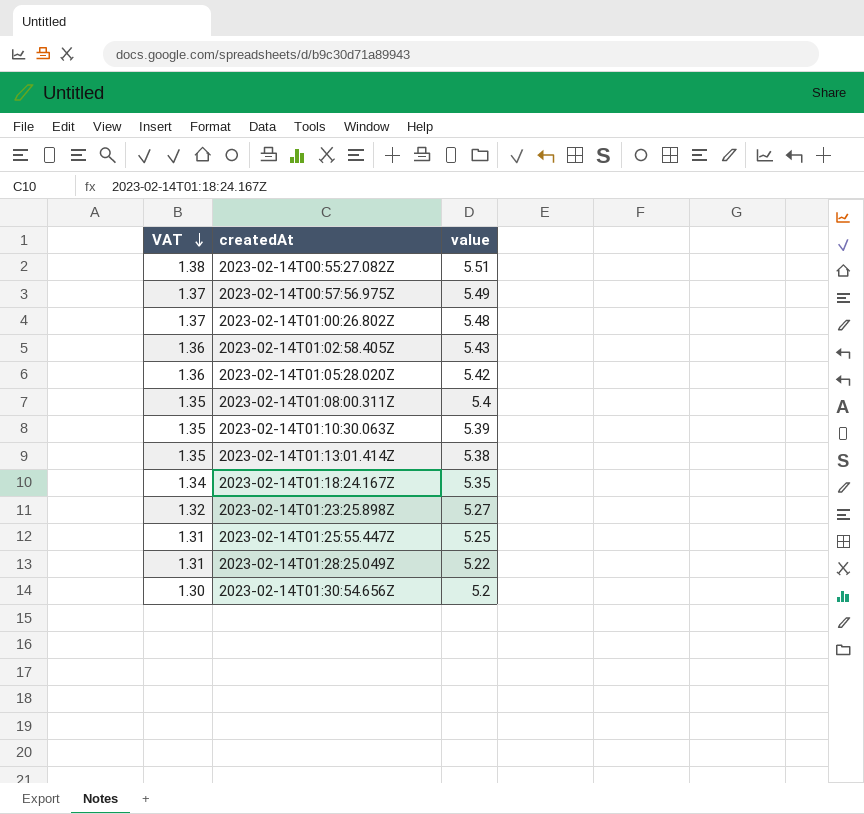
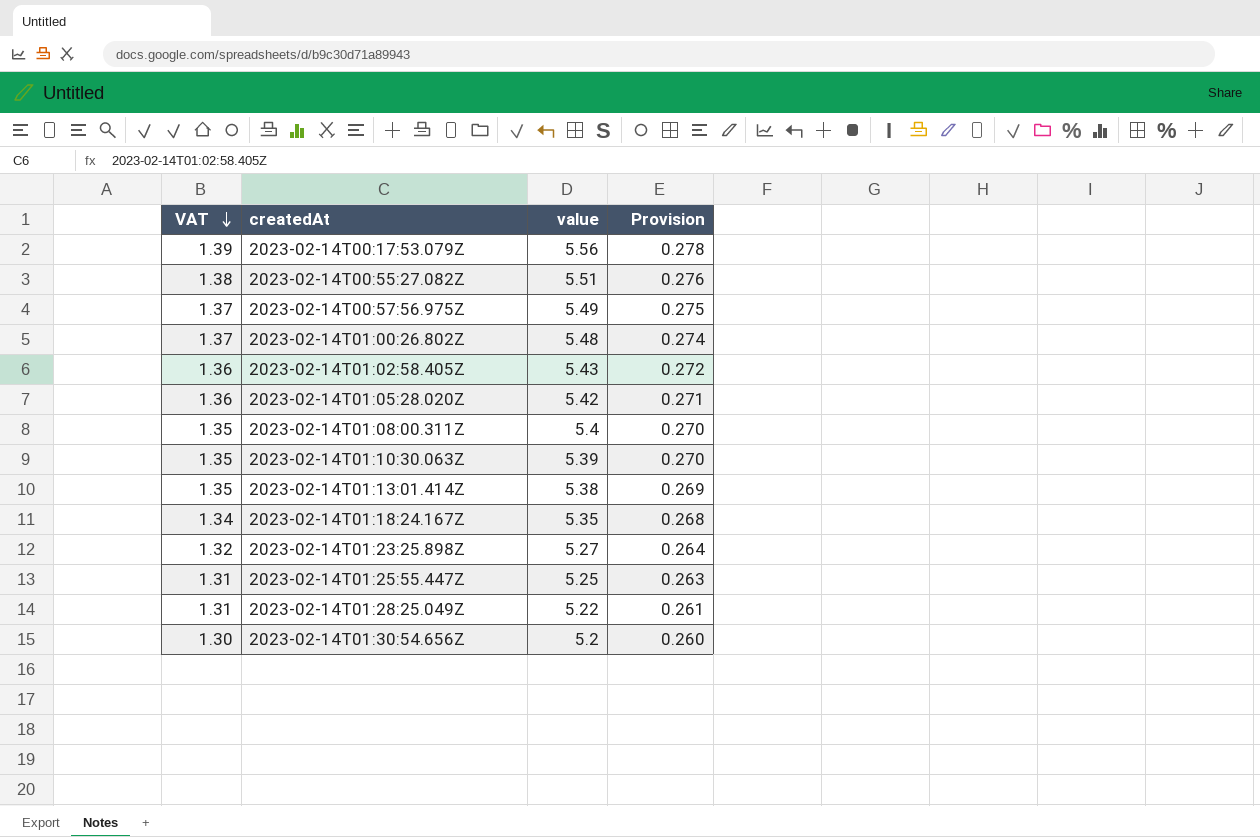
column Provision | formula: none -> [value] * 0.05
row 2023-02-14T00:17:53.079Z: none -> 1.39 | 5.56 | 0.278

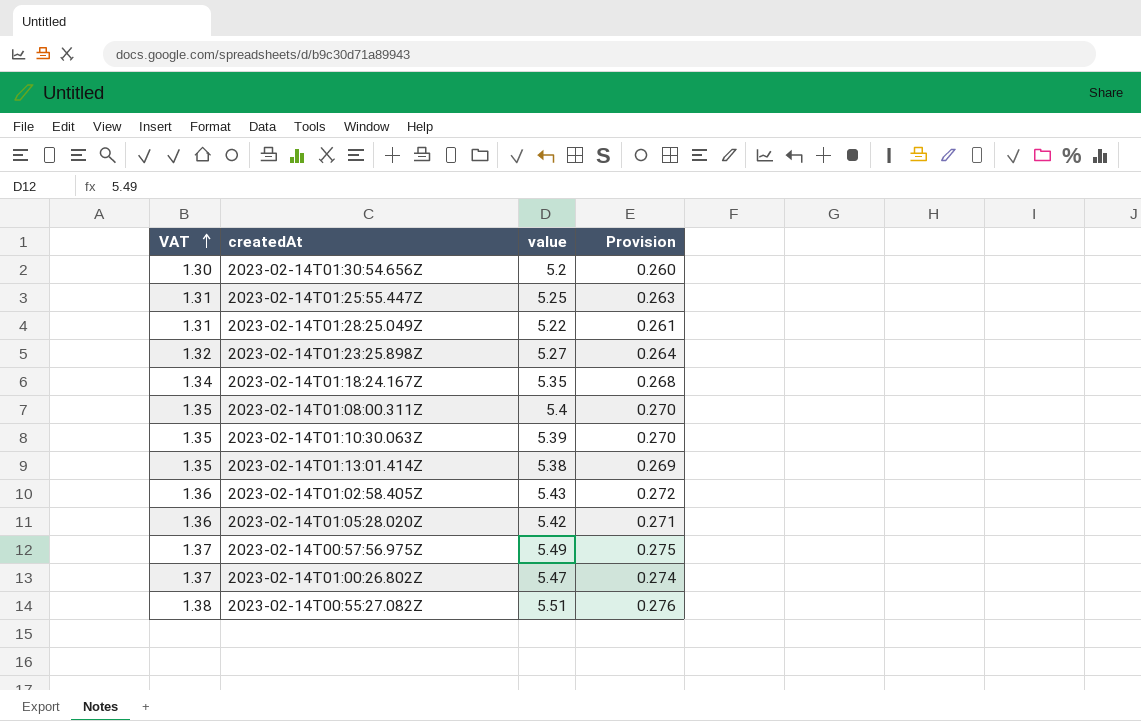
row order: VAT descending -> VAT ascending
row 2023-02-14T00:17:53.079Z: 1.39 | 5.56 | 0.278 -> none
2023-02-14T01:00:26.802Z | value: 5.48 -> 5.47

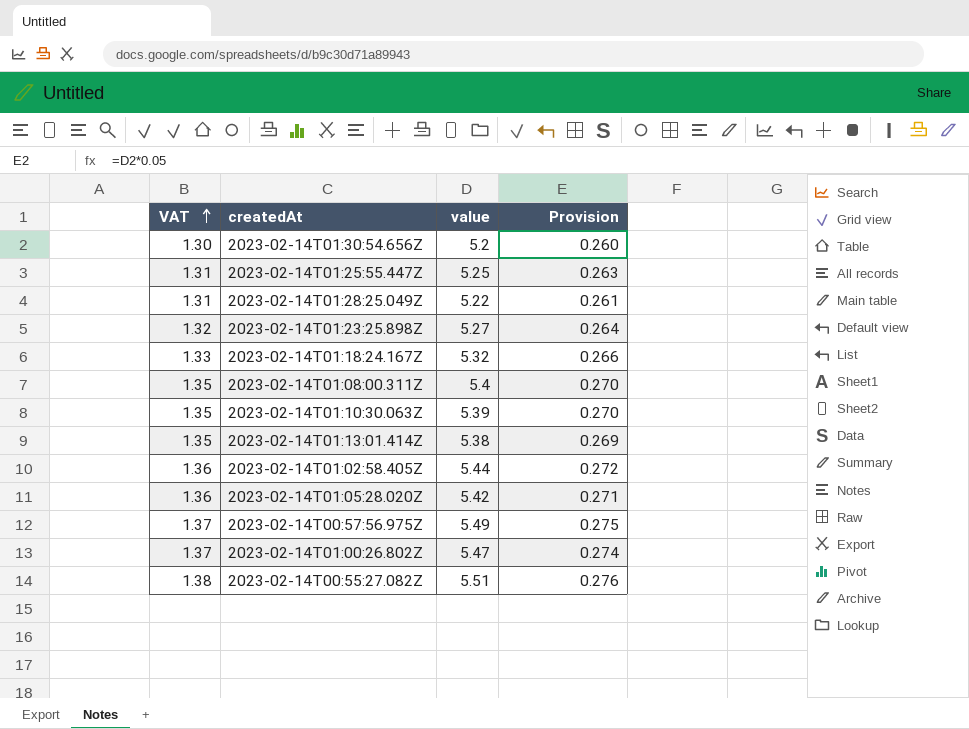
2023-02-14T01:18:24.167Z | VAT: 1.34 -> 1.33
2023-02-14T01:18:24.167Z | value: 5.35 -> 5.32
2023-02-14T01:18:24.167Z | Provision: 0.268 -> 0.266
2023-02-14T01:02:58.405Z | value: 5.43 -> 5.44

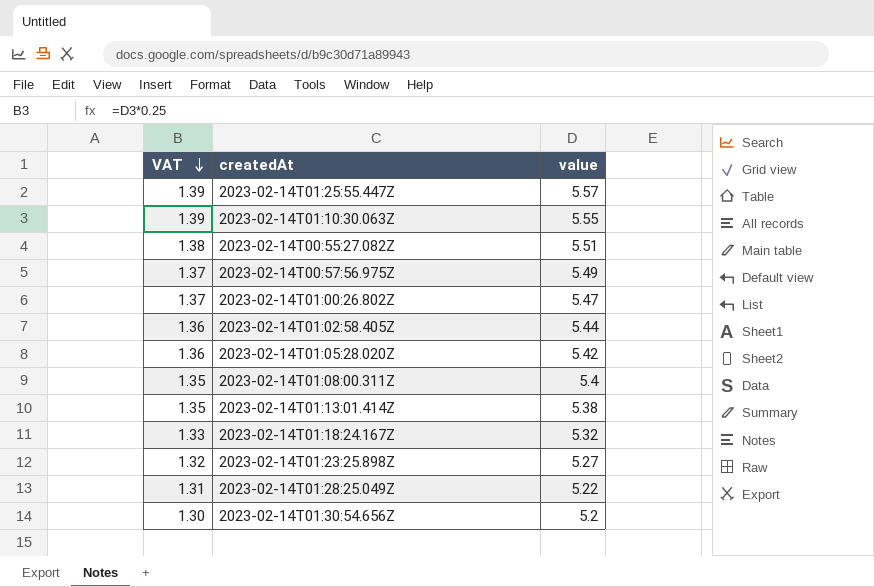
row order: VAT ascending -> VAT descending
column Provision | formula: [value] * 0.05 -> none
2023-02-14T01:25:55.447Z | VAT: 1.31 -> 1.39
2023-02-14T01:25:55.447Z | value: 5.25 -> 5.57
2023-02-14T01:10:30.063Z | VAT: 1.35 -> 1.39
2023-02-14T01:10:30.063Z | value: 5.39 -> 5.55

